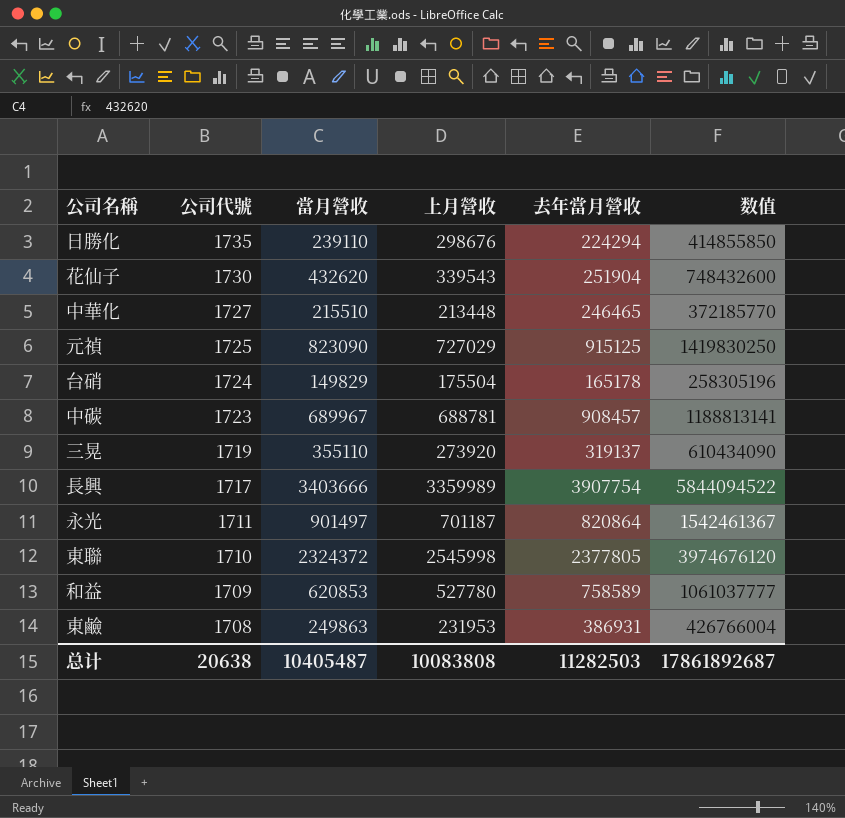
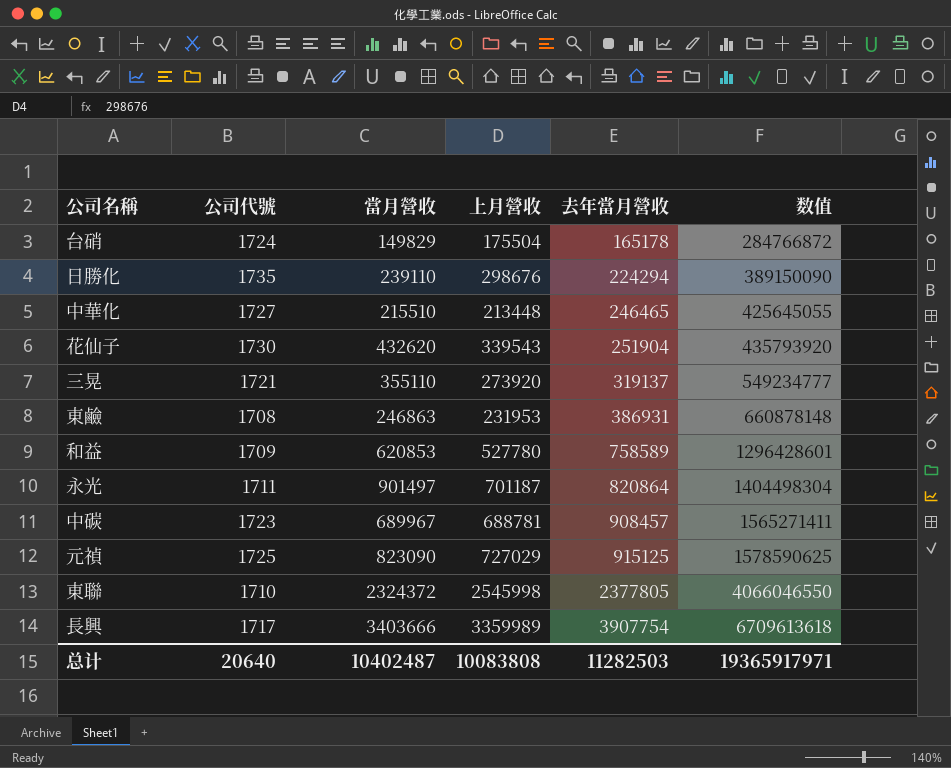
row order: 公司代號 descending -> 去年當月營收 ascending
column 数值 | formula: [公司代號] * [當月營收] -> [公司代號] * [去年當月營收]
三晃 | 公司代號: 1719 -> 1721
東鹼 | 當月營收: 249863 -> 246863
总计 | 公司代號: 20638 -> 20640
总计 | 當月營收: 10405487 -> 10402487
总计 | 数值: 17861892687 -> 19365917971

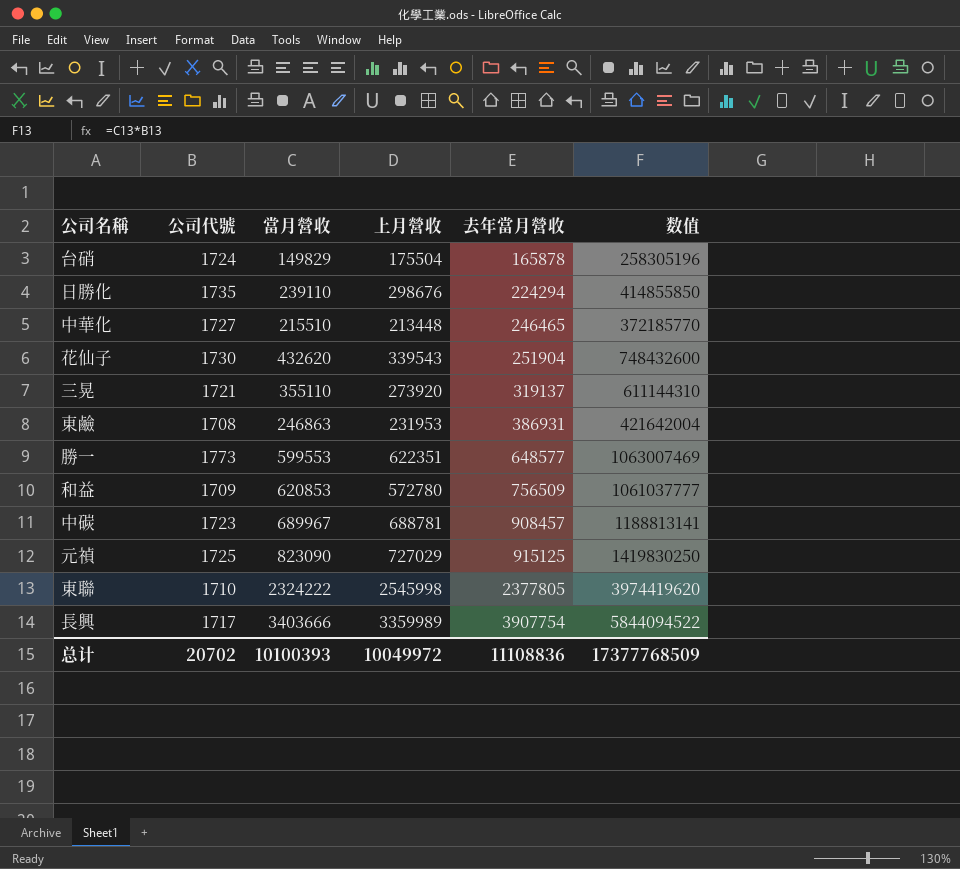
column 数值 | formula: [公司代號] * [去年當月營收] -> [公司代號] * [當月營收]
row 永光: 1711 | 901497 | 701187 | 820864 | 1404498304 -> none
台硝 | 去年當月營收: 165178 -> 165878
row 勝一: none -> 1773 | 599553 | 622351 | 648577 | 1063007469
和益 | 上月營收: 527780 -> 572780
和益 | 去年當月營收: 758589 -> 756509
東聯 | 當月營收: 2324372 -> 2324222
总计 | 公司代號: 20640 -> 20702
总计 | 當月營收: 10402487 -> 10100393
总计 | 上月營收: 10083808 -> 10049972
总计 | 去年當月營收: 11282503 -> 11108836
总计 | 数值: 19365917971 -> 17377768509

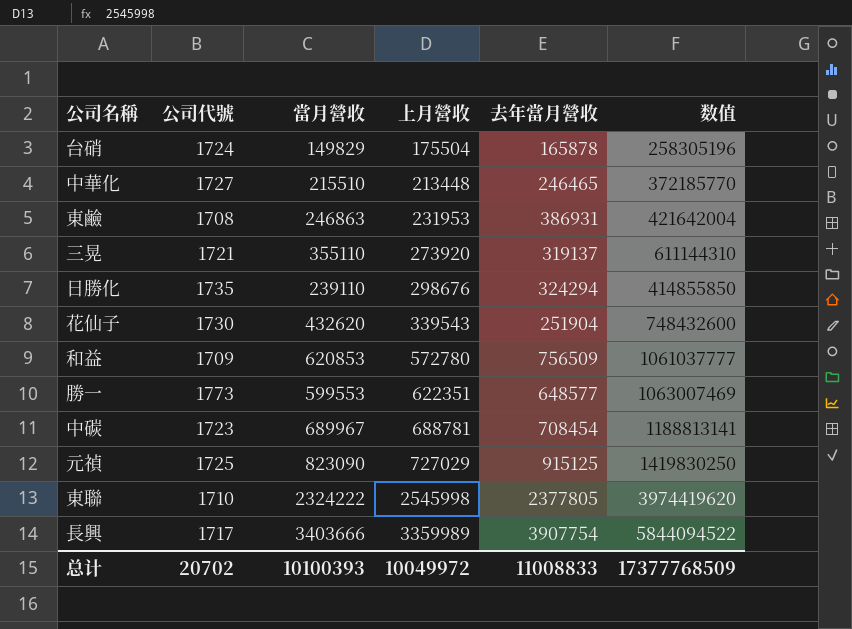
row order: 去年當月營收 ascending -> 上月營收 ascending
日勝化 | 去年當月營收: 224294 -> 324294
中碳 | 去年當月營收: 908457 -> 708454
总计 | 去年當月營收: 11108836 -> 11008833

